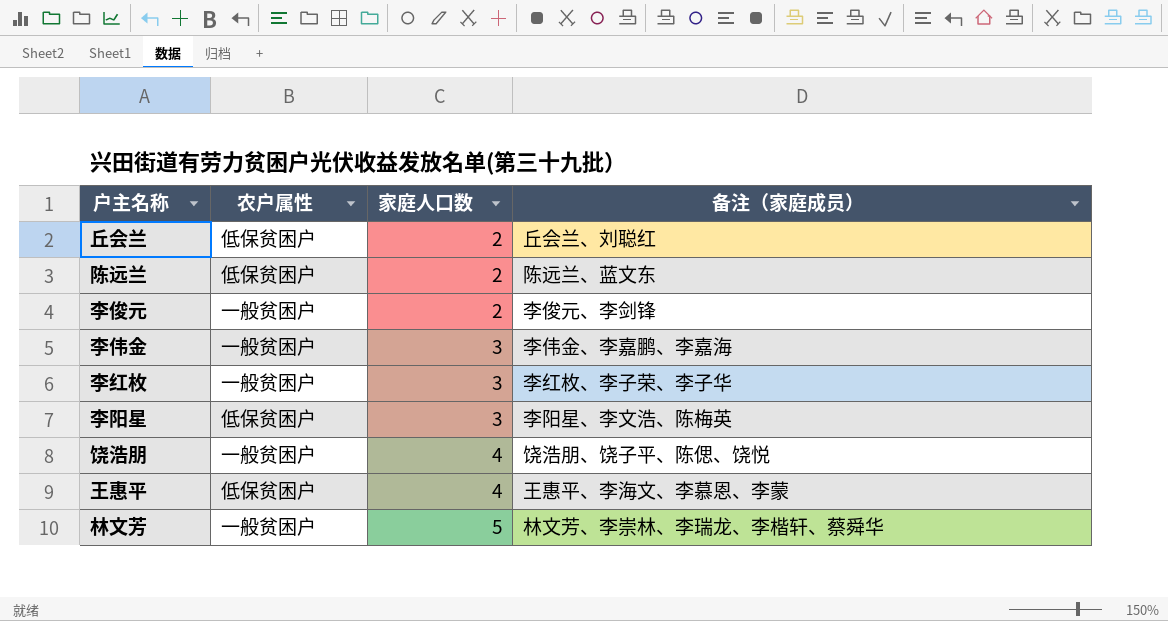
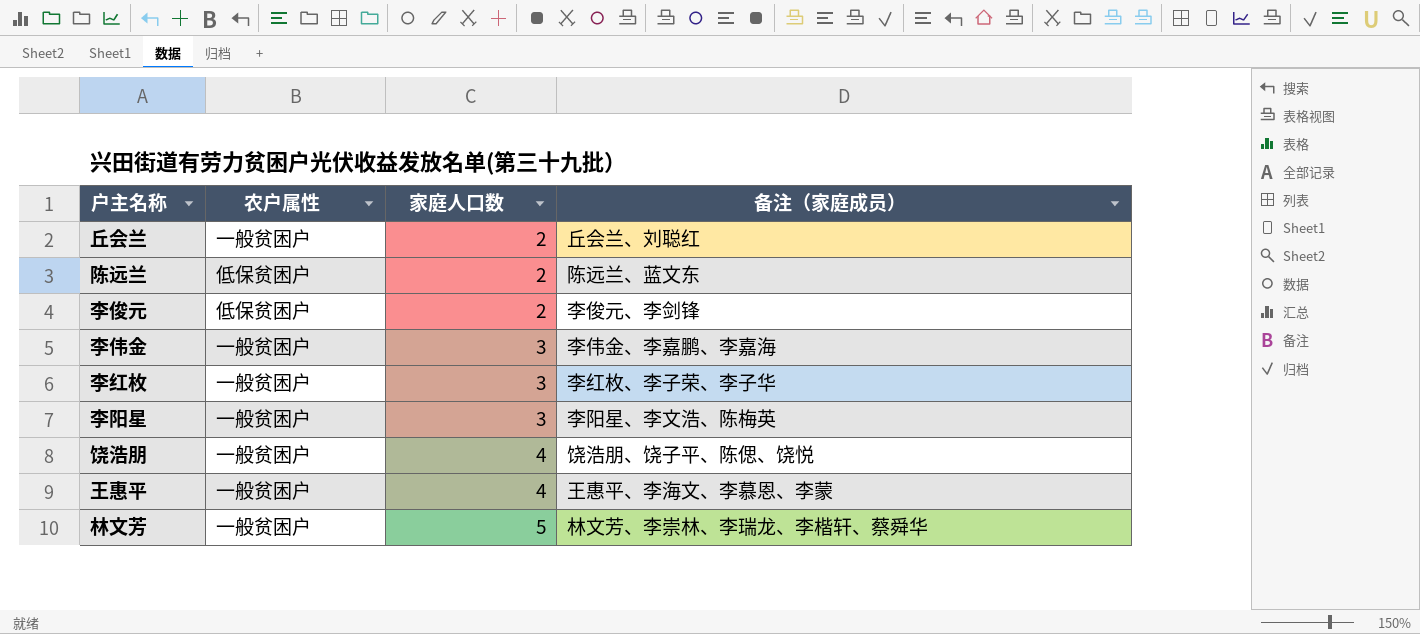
丘会兰 | 农户属性: 低保贫困户 -> 一般贫困户
李俊元 | 农户属性: 一般贫困户 -> 低保贫困户
李阳星 | 农户属性: 低保贫困户 -> 一般贫困户
王惠平 | 农户属性: 低保贫困户 -> 一般贫困户

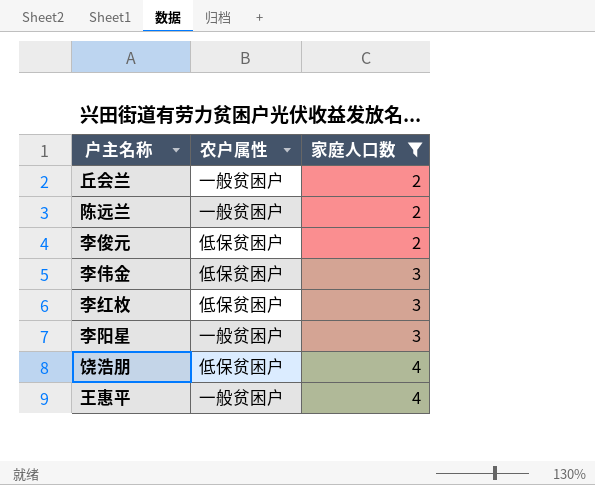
filter: none -> 家庭人口数 != 5
column 备注（家庭成员） | position: 4 -> none
陈远兰 | 农户属性: 低保贫困户 -> 一般贫困户
李伟金 | 农户属性: 一般贫困户 -> 低保贫困户
李红枚 | 农户属性: 一般贫困户 -> 低保贫困户
饶浩朋 | 农户属性: 一般贫困户 -> 低保贫困户

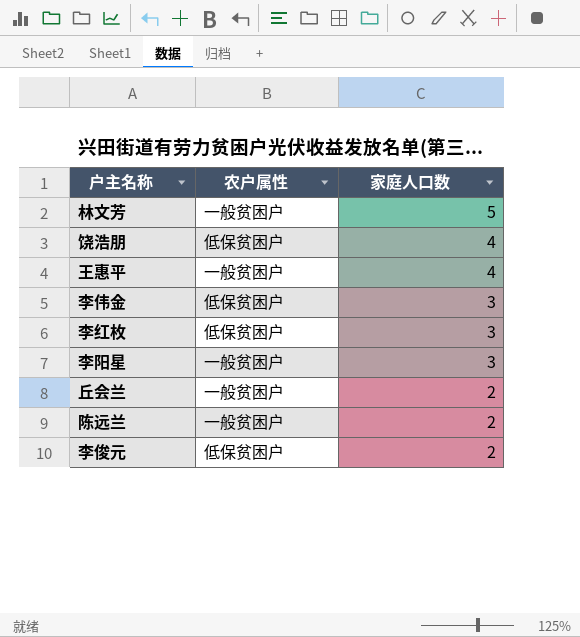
filter: 家庭人口数 != 5 -> none
row order: 家庭人口数 ascending -> 家庭人口数 descending

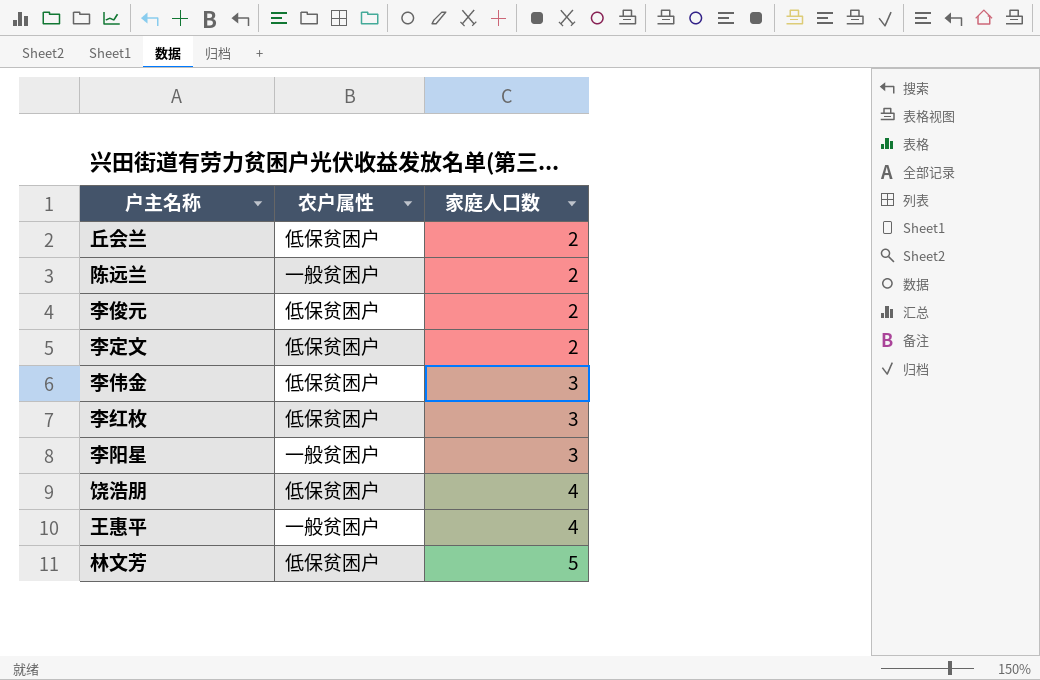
row order: 家庭人口数 descending -> 家庭人口数 ascending
丘会兰 | 农户属性: 一般贫困户 -> 低保贫困户
row 李定文: none -> 低保贫困户 | 2
林文芳 | 农户属性: 一般贫困户 -> 低保贫困户

